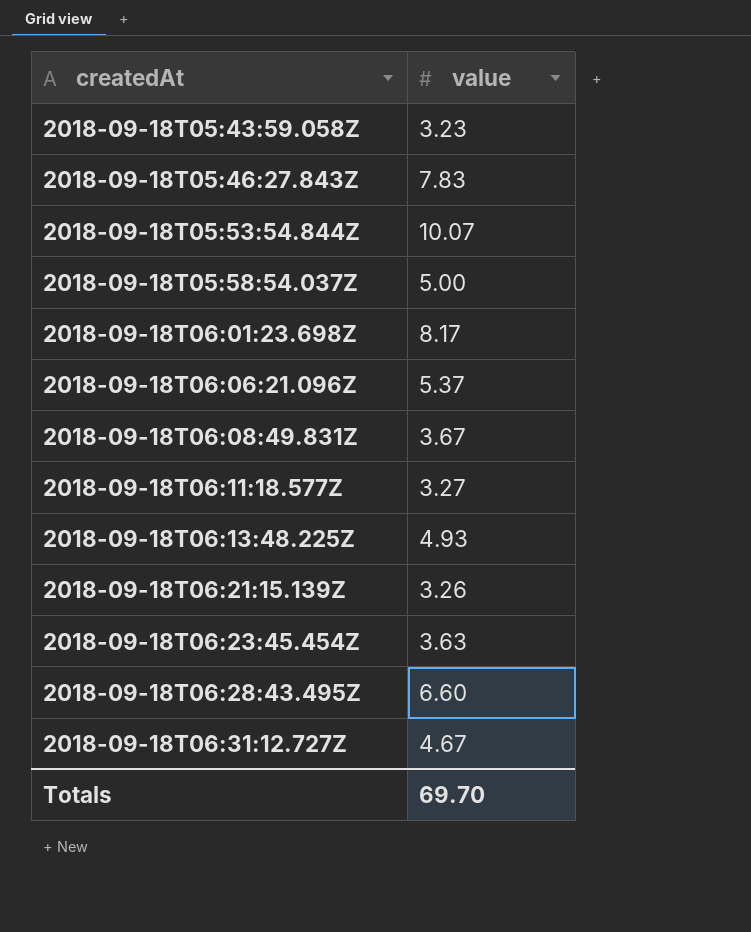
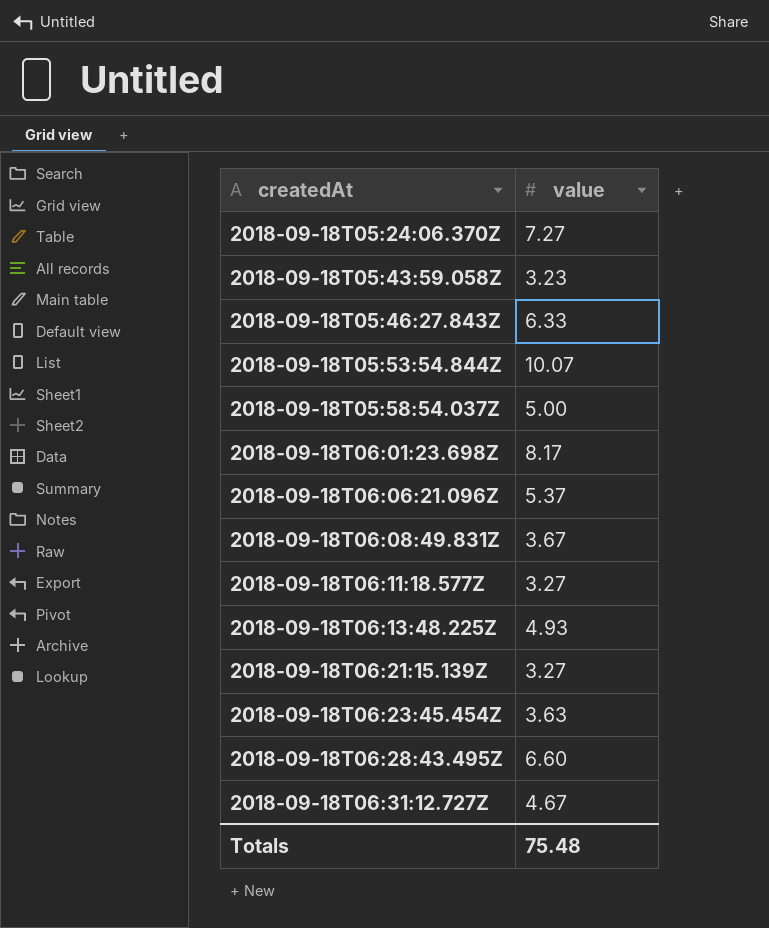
row 2018-09-18T05:24:06.370Z: none -> 7.27
2018-09-18T05:46:27.843Z | value: 7.83 -> 6.33
2018-09-18T06:21:15.139Z | value: 3.26 -> 3.27
Totals | value: 69.70 -> 75.48

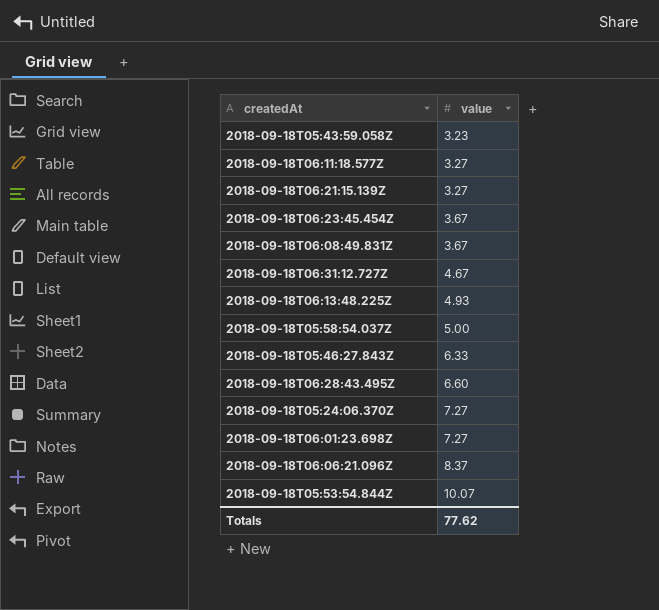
row order: createdAt ascending -> value ascending
2018-09-18T06:23:45.454Z | value: 3.63 -> 3.67
2018-09-18T06:01:23.698Z | value: 8.17 -> 7.27
2018-09-18T06:06:21.096Z | value: 5.37 -> 8.37
Totals | value: 75.48 -> 77.62

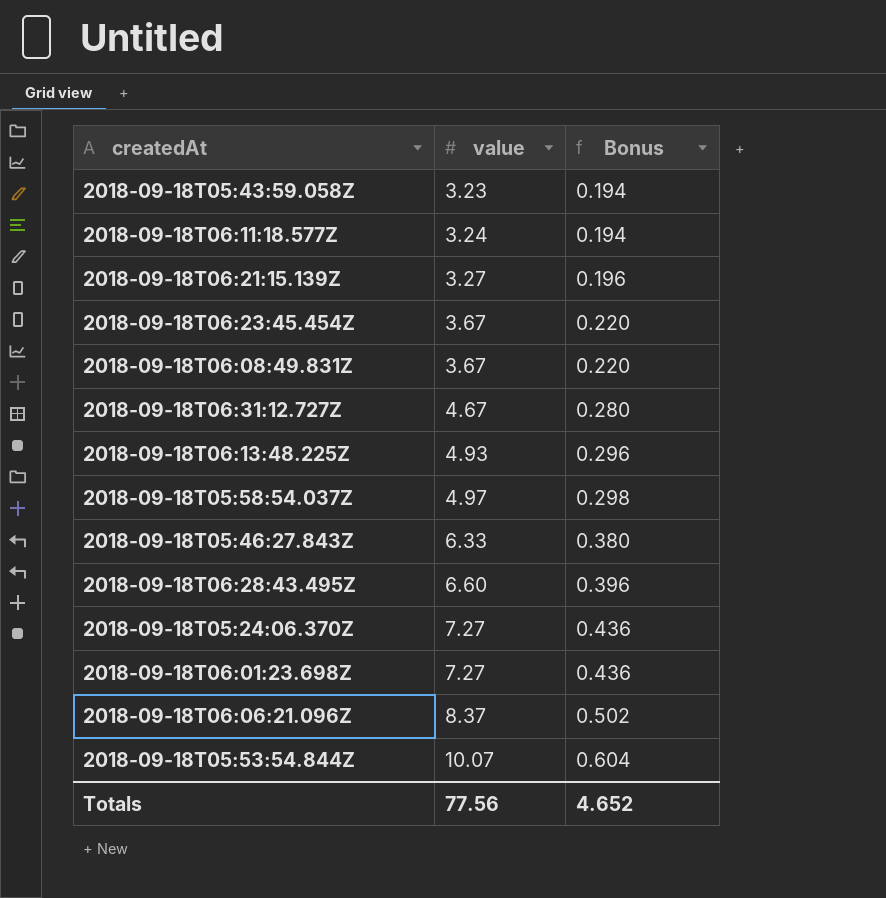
column Bonus | formula: none -> [value] * 0.06
2018-09-18T06:11:18.577Z | value: 3.27 -> 3.24
2018-09-18T05:58:54.037Z | value: 5.00 -> 4.97
Totals | value: 77.62 -> 77.56

